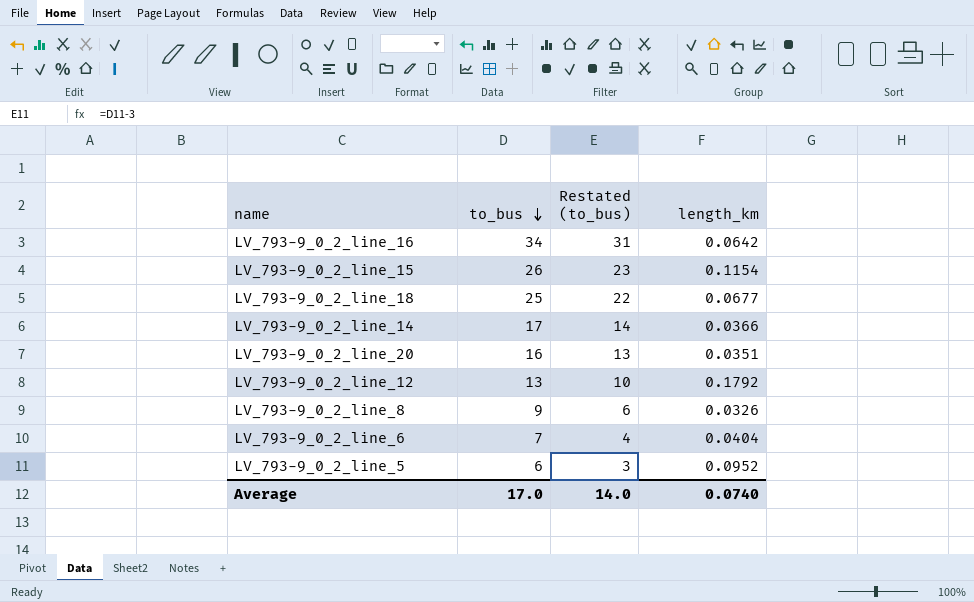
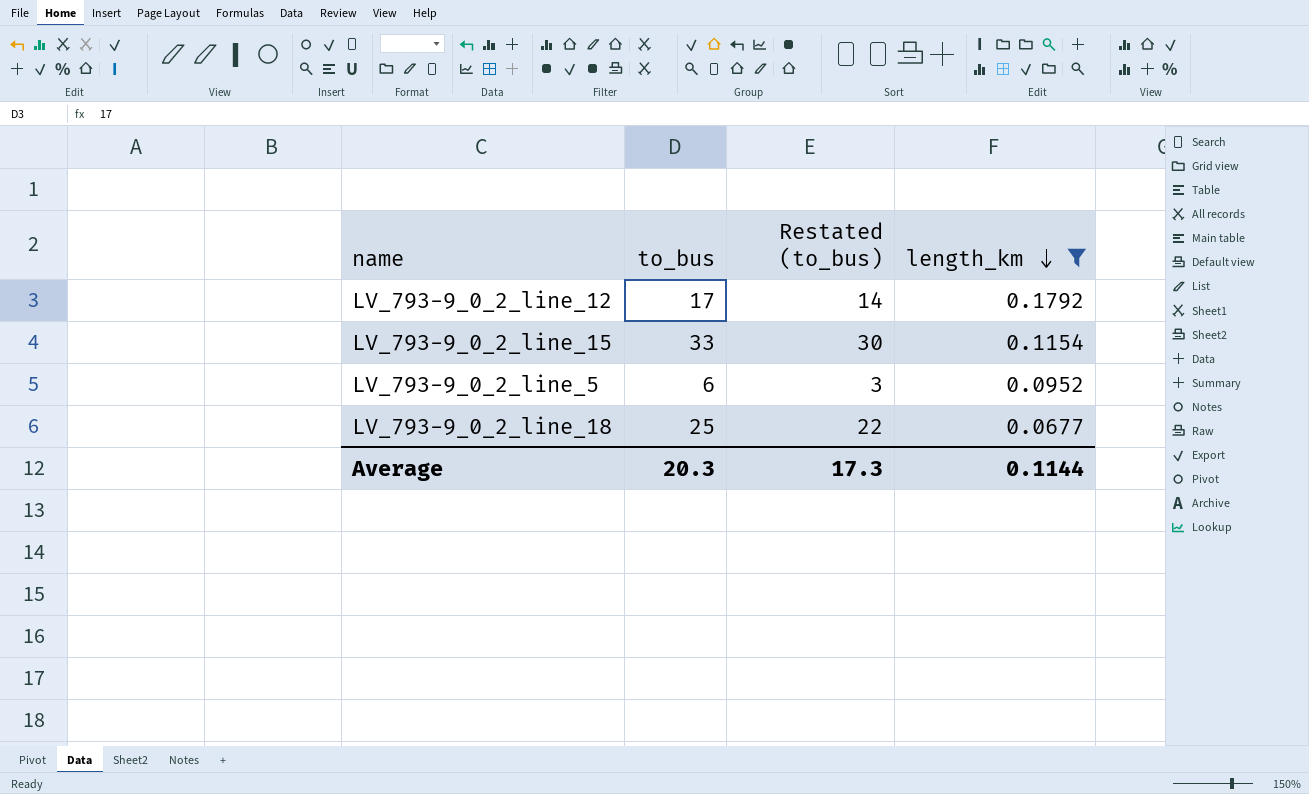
filter: none -> length_km >= 0.0677
row order: to_bus descending -> length_km descending
LV_793-9_0_2_line_12 | to_bus: 13 -> 17
LV_793-9_0_2_line_12 | Restated (to_bus): 10 -> 14
LV_793-9_0_2_line_15 | to_bus: 26 -> 33
LV_793-9_0_2_line_15 | Restated (to_bus): 23 -> 30
Average | to_bus: 17.0 -> 20.3
Average | Restated (to_bus): 14.0 -> 17.3
Average | length_km: 0.0740 -> 0.1144

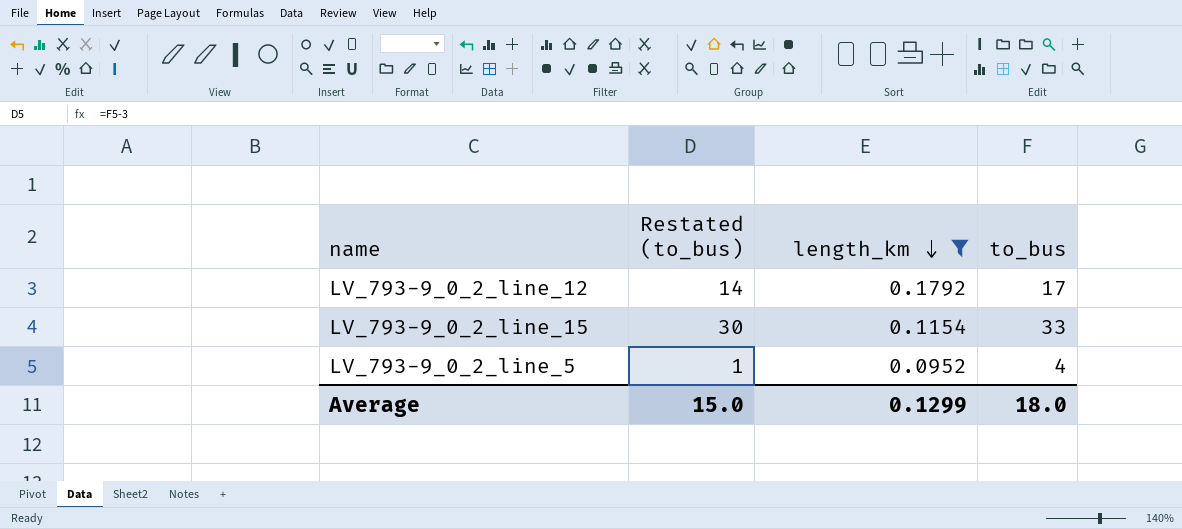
column to_bus | position: 2 -> 4
row LV_793-9_0_2_line_18: 25 | 22 | 0.0677 -> none
LV_793-9_0_2_line_5 | Restated (to_bus): 3 -> 1
LV_793-9_0_2_line_5 | to_bus: 6 -> 4
Average | Restated (to_bus): 17.3 -> 15.0
Average | length_km: 0.1144 -> 0.1299
Average | to_bus: 20.3 -> 18.0

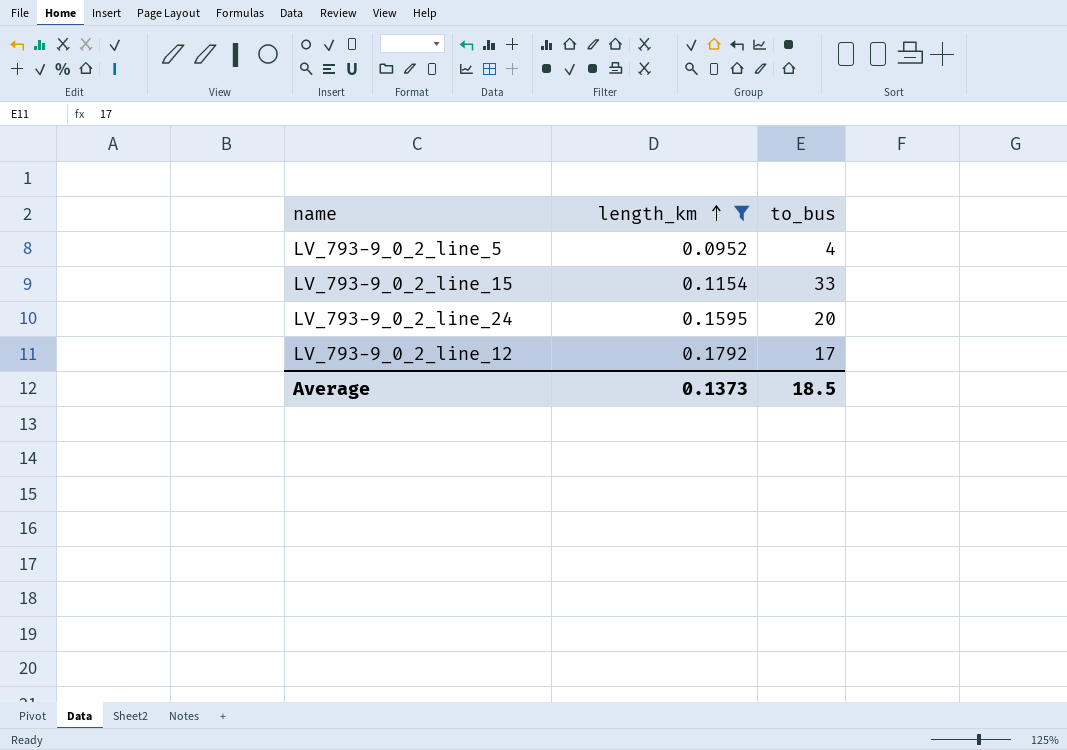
row order: length_km descending -> length_km ascending
column Restated (to_bus) | formula: [to_bus] - 3 -> none
row LV_793-9_0_2_line_24: none -> 0.1595 | 20
Average | length_km: 0.1299 -> 0.1373
Average | to_bus: 18.0 -> 18.5

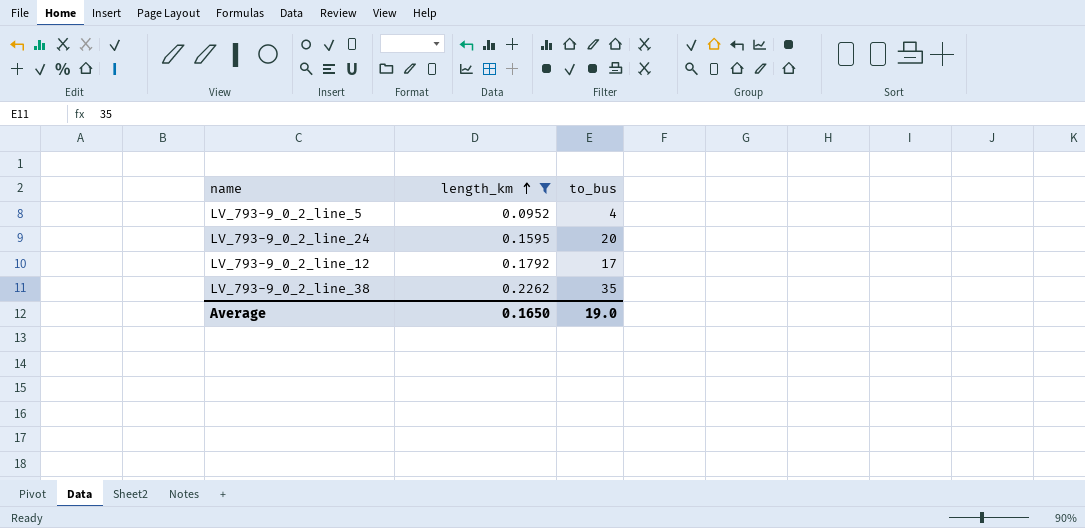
row LV_793-9_0_2_line_15: 0.1154 | 33 -> none
row LV_793-9_0_2_line_38: none -> 0.2262 | 35
Average | length_km: 0.1373 -> 0.1650
Average | to_bus: 18.5 -> 19.0

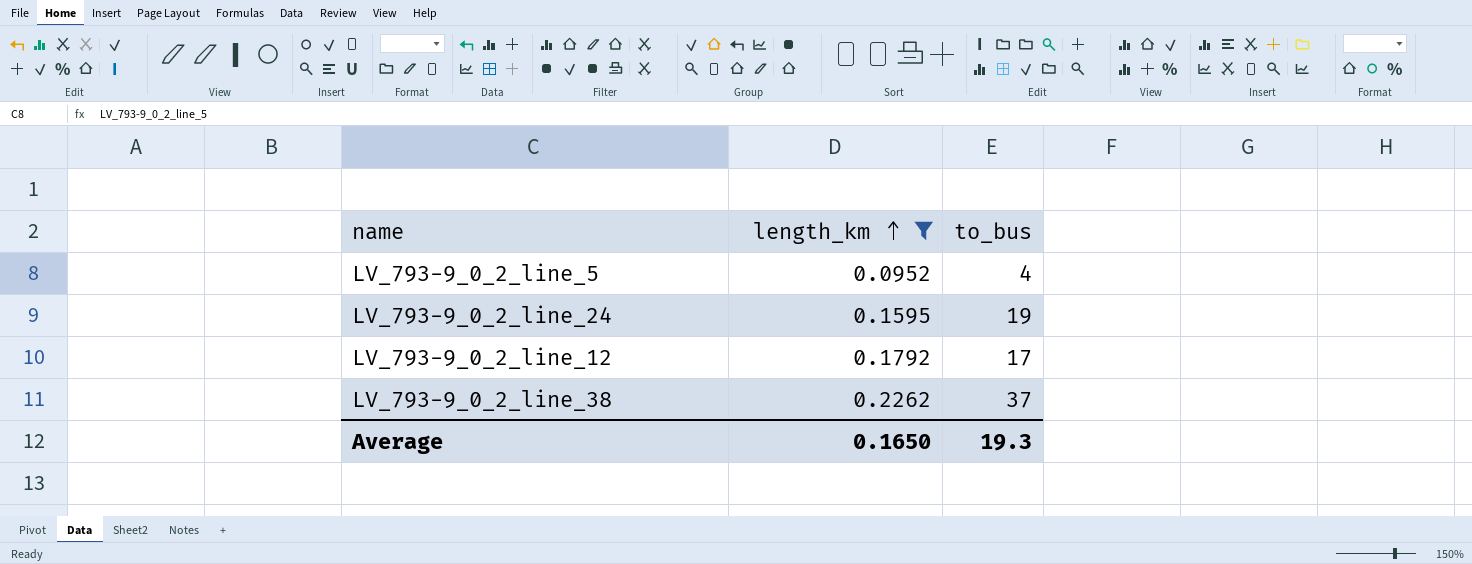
LV_793-9_0_2_line_24 | to_bus: 20 -> 19
LV_793-9_0_2_line_38 | to_bus: 35 -> 37
Average | to_bus: 19.0 -> 19.3

